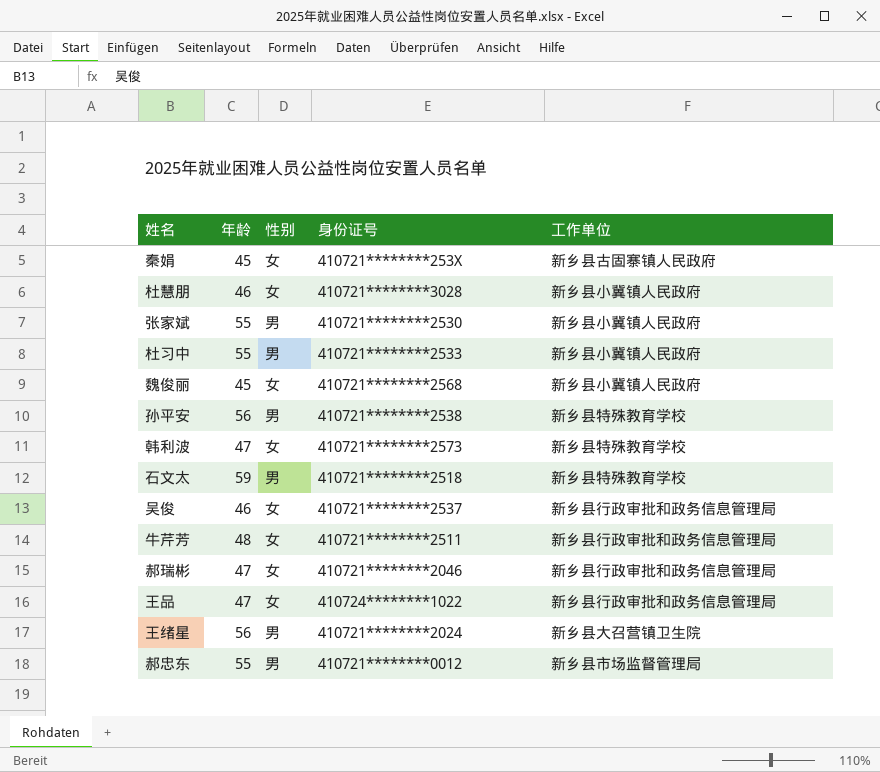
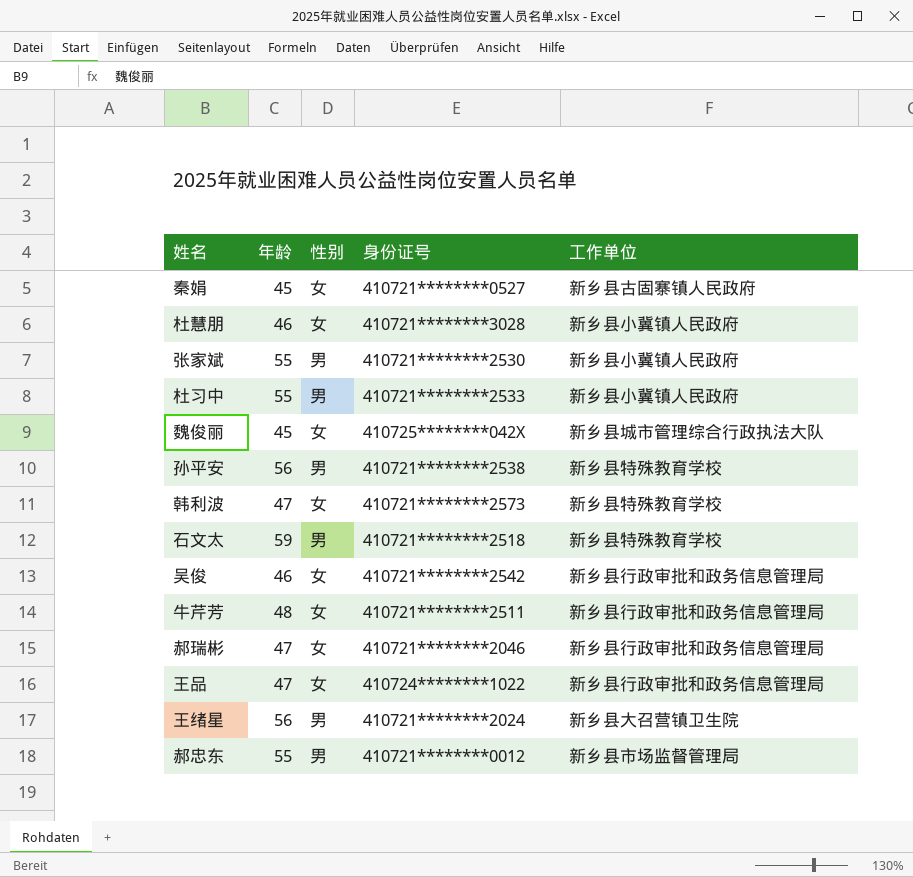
秦娟 | 身份证号: 410721********253X -> 410721********0527
魏俊丽 | 身份证号: 410721********2568 -> 410725********042X
魏俊丽 | 工作单位: 新乡县小冀镇人民政府 -> 新乡县城市管理综合行政执法大队
吴俊 | 身份证号: 410721********2537 -> 410721********2542

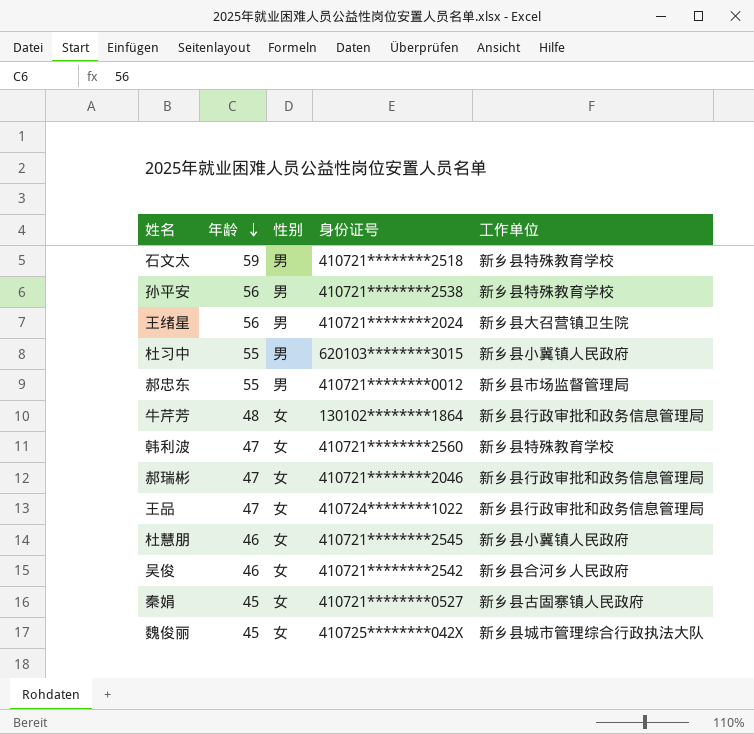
row order: none -> 年龄 descending
row 张家斌: 55 | 男 | 410721********2530 | 新乡县小冀镇人民政府 -> none
杜习中 | 身份证号: 410721********2533 -> 620103********3015
牛芹芳 | 身份证号: 410721********2511 -> 130102********1864
韩利波 | 身份证号: 410721********2573 -> 410721********2560
杜慧朋 | 身份证号: 410721********3028 -> 410721********2545
吴俊 | 工作单位: 新乡县行政审批和政务信息管理局 -> 新乡县合河乡人民政府

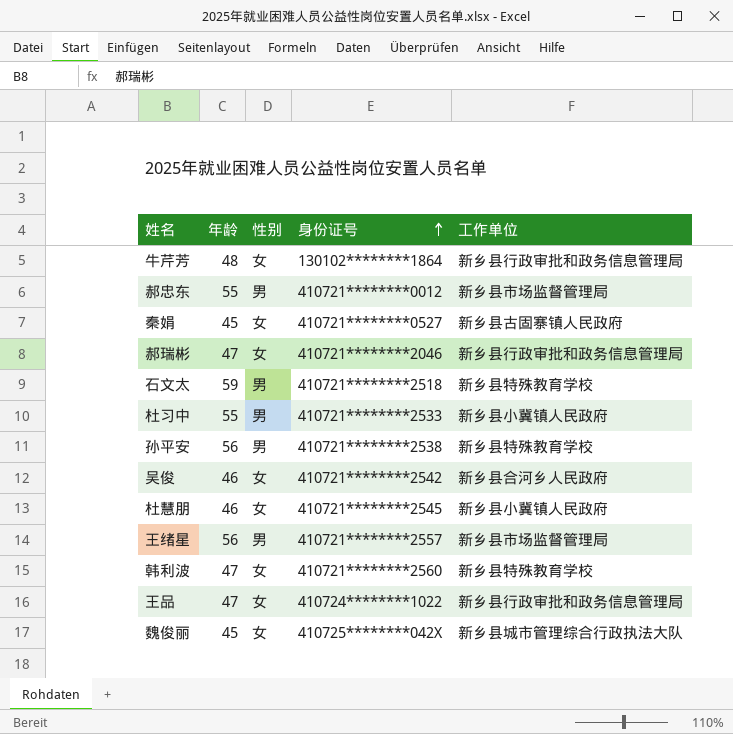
row order: 年龄 descending -> 身份证号 ascending
杜习中 | 身份证号: 620103********3015 -> 410721********2533
王绪星 | 身份证号: 410721********2024 -> 410721********2557
王绪星 | 工作单位: 新乡县大召营镇卫生院 -> 新乡县市场监督管理局

